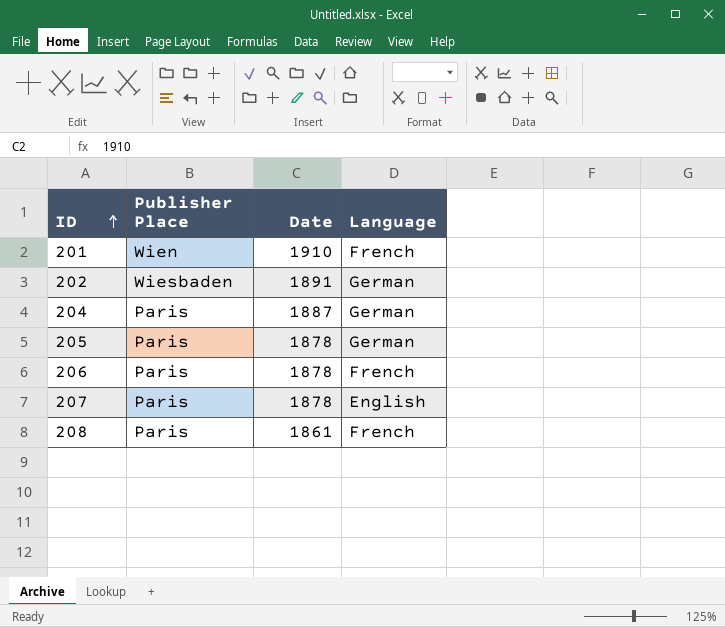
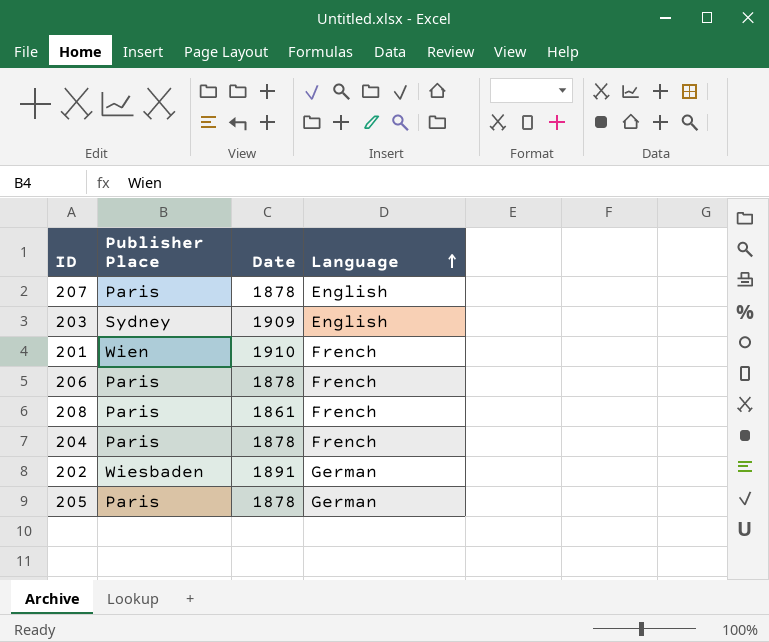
row order: ID ascending -> Language ascending
row 203: none -> Sydney | 1909 | English
204 | Date: 1887 -> 1878
204 | Language: German -> French

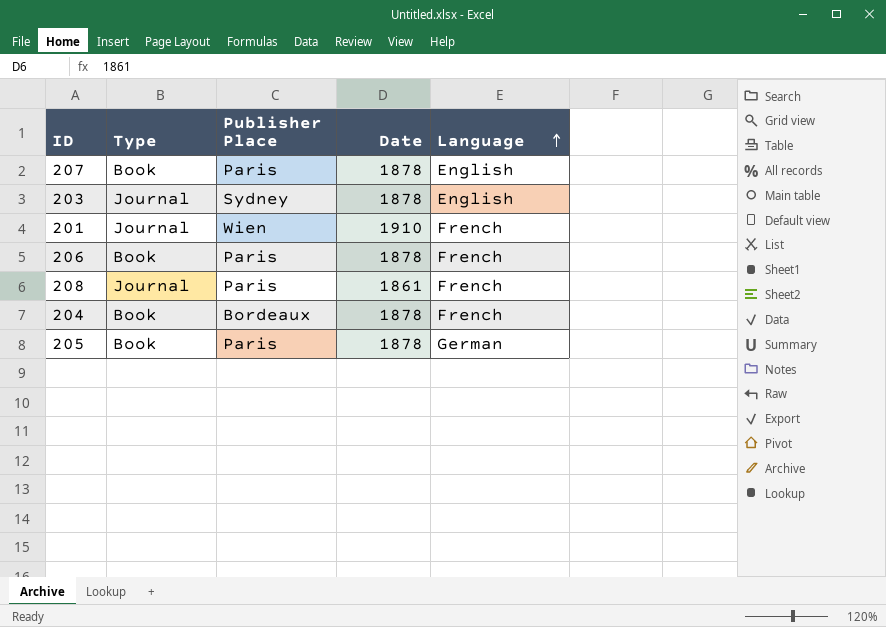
column Type | position: none -> 2
row 202: Wiesbaden | 1891 | German -> none
203 | Date: 1909 -> 1878
204 | Publisher Place: Paris -> Bordeaux

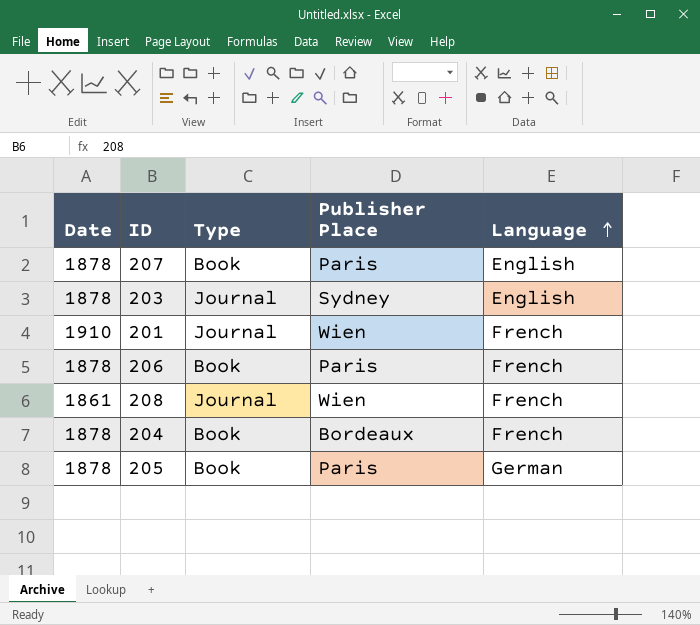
column Date | position: 4 -> 1
208 | Publisher Place: Paris -> Wien

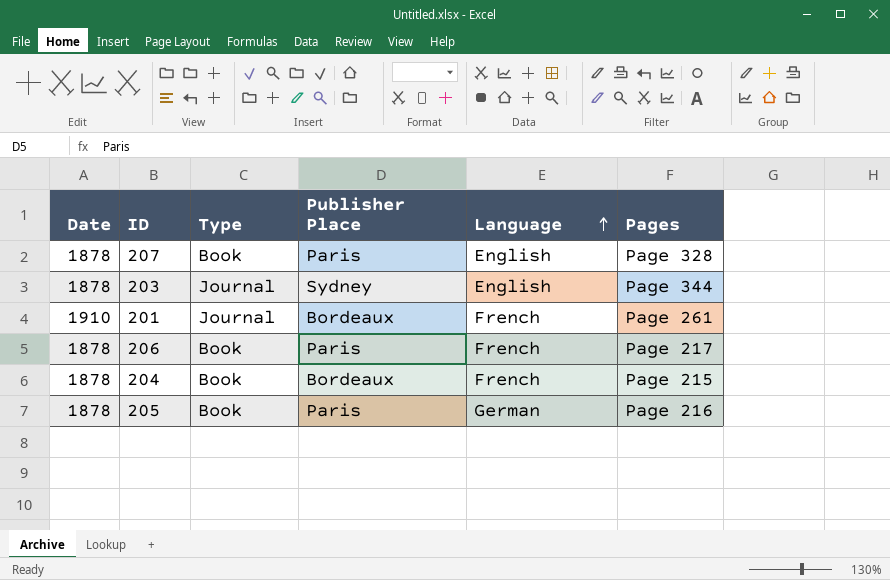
column Pages | position: none -> 6
row 208: 1861 | Journal | Wien | French -> none
201 | Publisher Place: Wien -> Bordeaux

